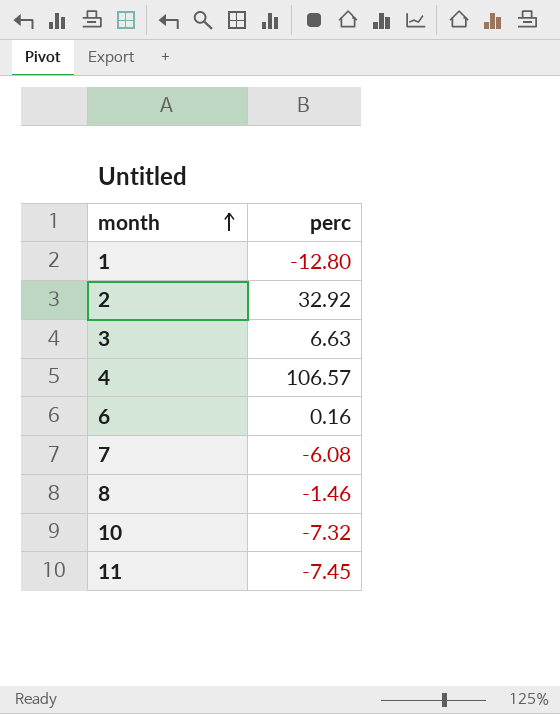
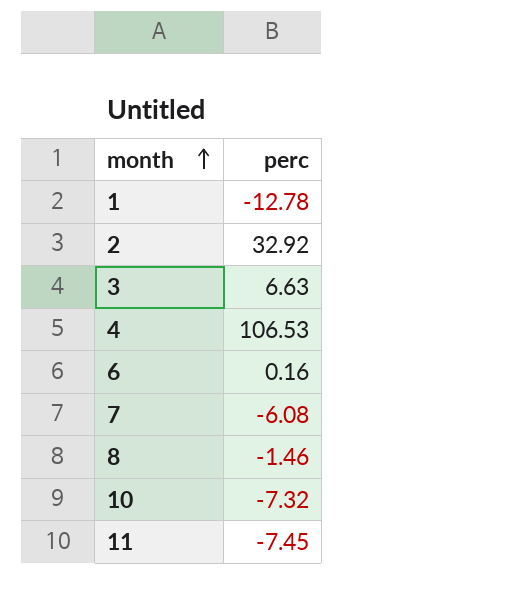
1 | perc: -12.80 -> -12.78
4 | perc: 106.57 -> 106.53

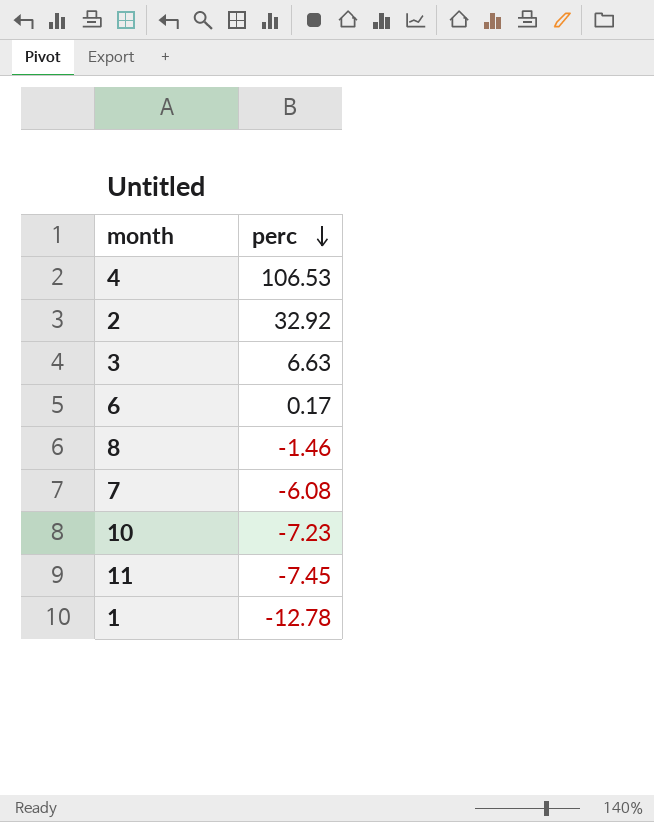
row order: month ascending -> perc descending
6 | perc: 0.16 -> 0.17
10 | perc: -7.32 -> -7.23

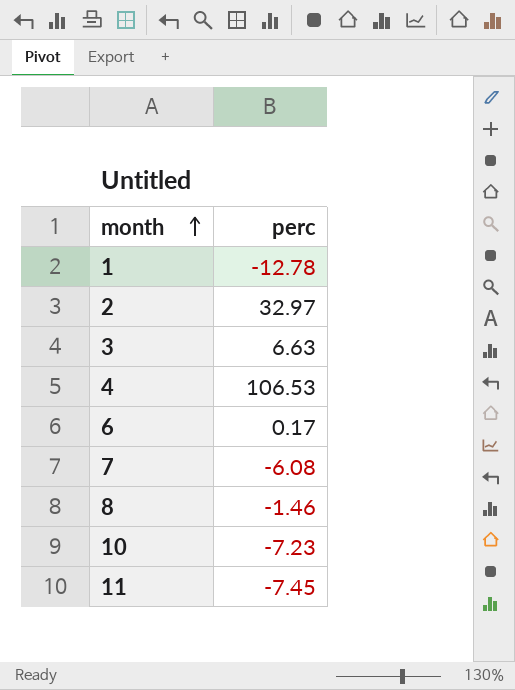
row order: perc descending -> month ascending
2 | perc: 32.92 -> 32.97

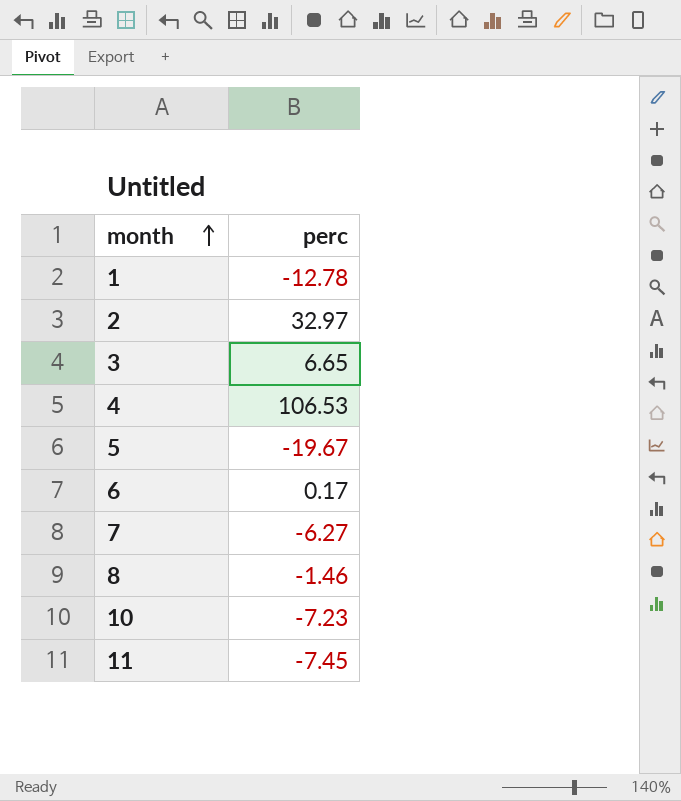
3 | perc: 6.63 -> 6.65
row 5: none -> -19.67
7 | perc: -6.08 -> -6.27

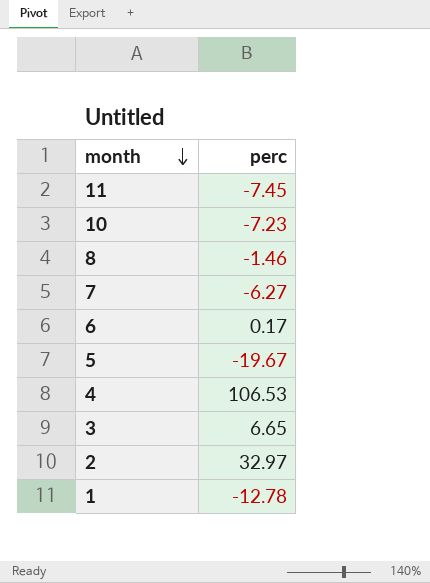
row order: month ascending -> month descending

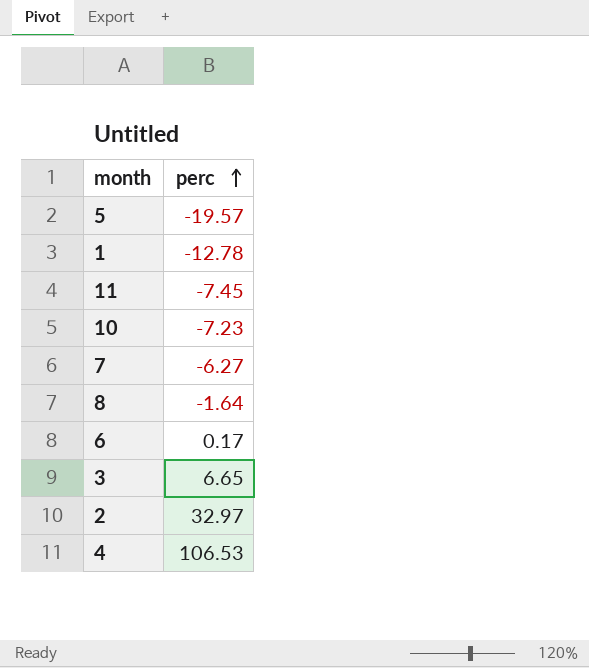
row order: month descending -> perc ascending
5 | perc: -19.67 -> -19.57
8 | perc: -1.46 -> -1.64

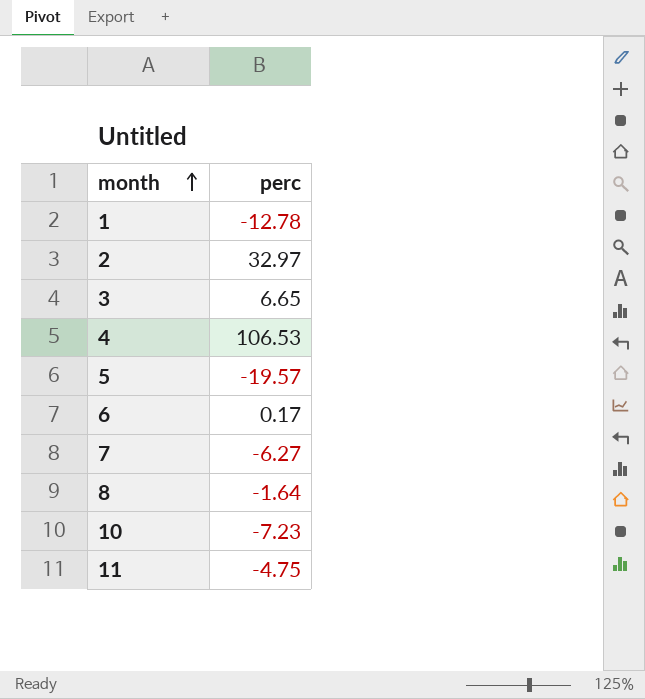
row order: perc ascending -> month ascending
11 | perc: -7.45 -> -4.75

